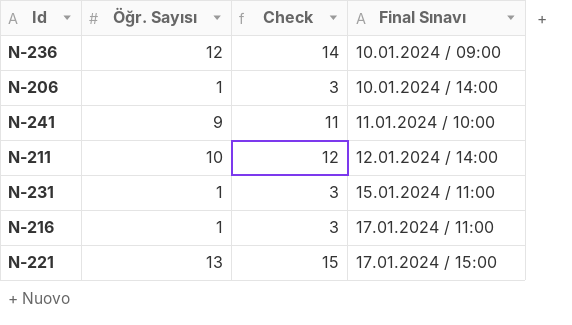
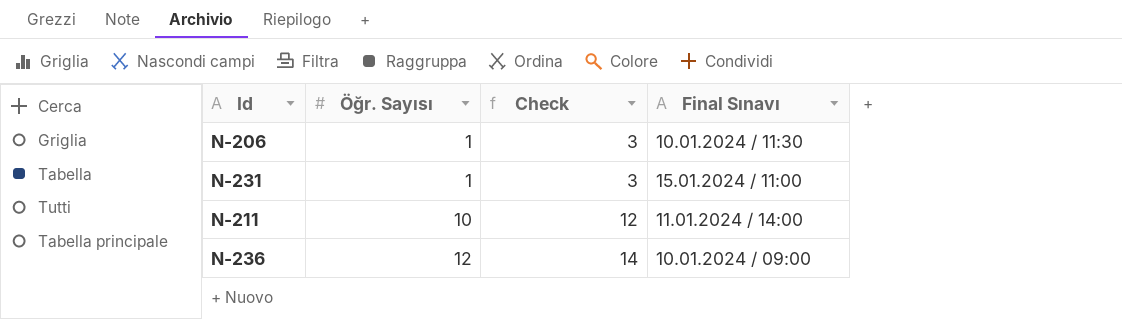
row order: Final Sınavı ascending -> Öğr. Sayısı ascending
row N-241: 9 | 11 | 11.01.2024 / 10:00 -> none
row N-216: 1 | 3 | 17.01.2024 / 11:00 -> none
row N-221: 13 | 15 | 17.01.2024 / 15:00 -> none
N-206 | Final Sınavı: 10.01.2024 / 14:00 -> 10.01.2024 / 11:30
N-211 | Final Sınavı: 12.01.2024 / 14:00 -> 11.01.2024 / 14:00

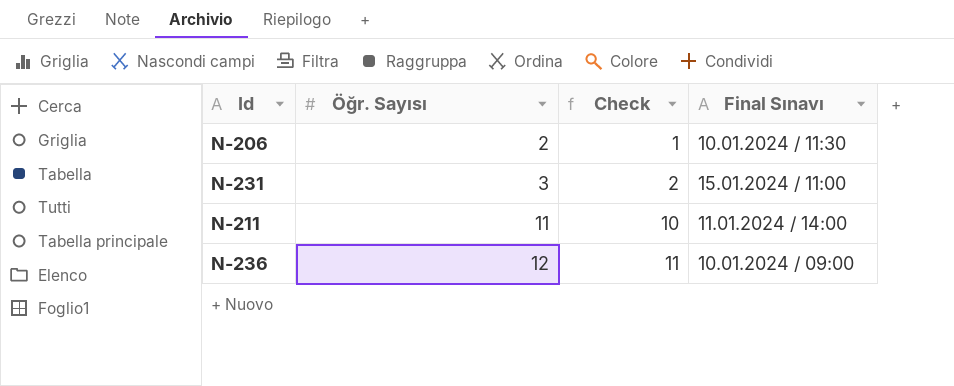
column Check | formula: [Öğr. Sayısı] + 2 -> [Öğr. Sayısı] - 1
N-206 | Öğr. Sayısı: 1 -> 2
N-231 | Öğr. Sayısı: 1 -> 3
N-211 | Öğr. Sayısı: 10 -> 11

